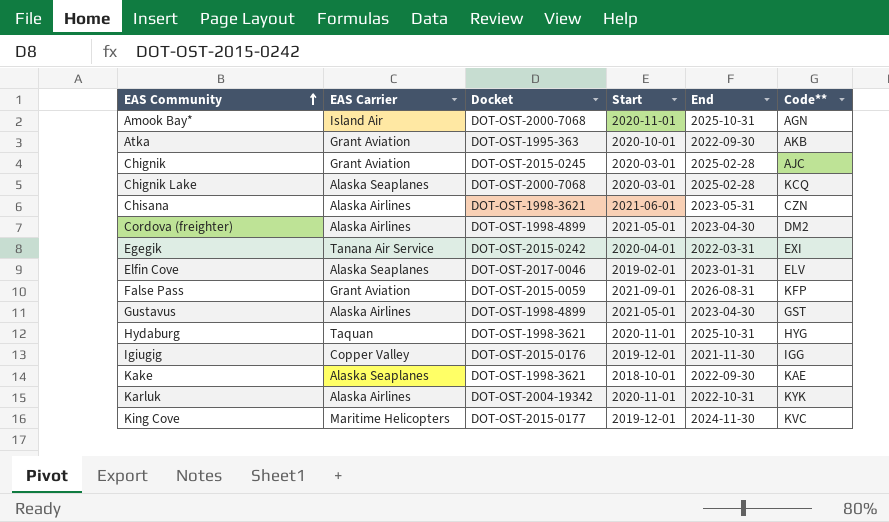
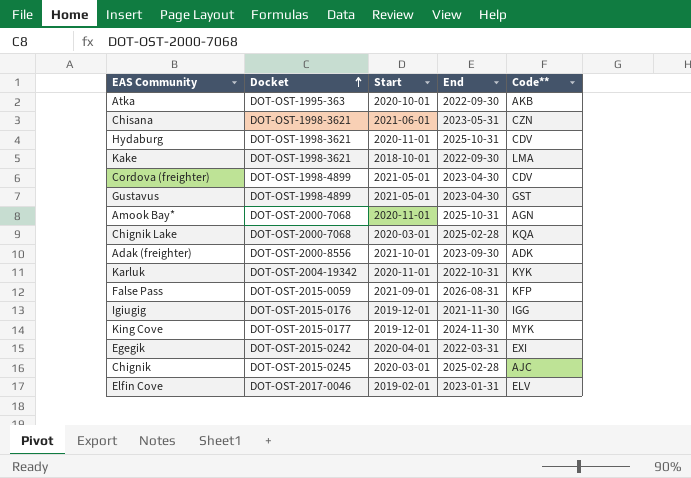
row order: EAS Community ascending -> Docket ascending
column EAS Carrier | position: 2 -> none
Hydaburg | Code**: HYG -> CDV
Kake | Code**: KAE -> LMA
Cordova (freighter) | Code**: DM2 -> CDV
Chignik Lake | Code**: KCQ -> KQA
row Adak (freighter): none -> DOT-OST-2000-8556 | 2021-10-01 | 2023-09-30 | ADK
King Cove | Code**: KVC -> MYK

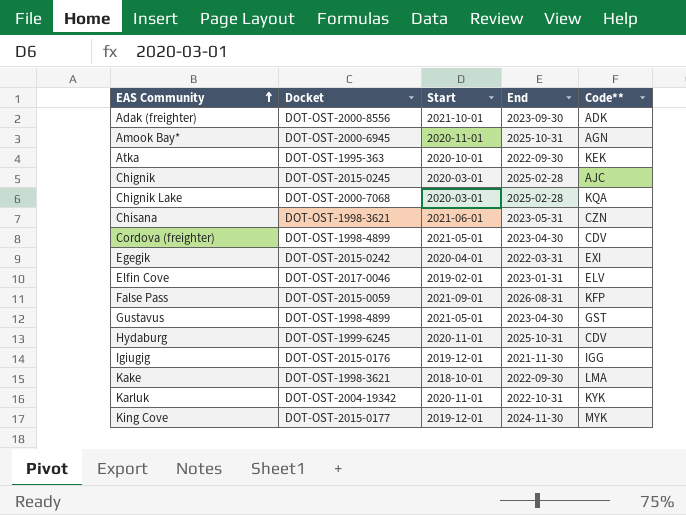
row order: Docket ascending -> EAS Community ascending
Amook Bay* | Docket: DOT-OST-2000-7068 -> DOT-OST-2000-6945
Atka | Code**: AKB -> KEK
Hydaburg | Docket: DOT-OST-1998-3621 -> DOT-OST-1999-6245

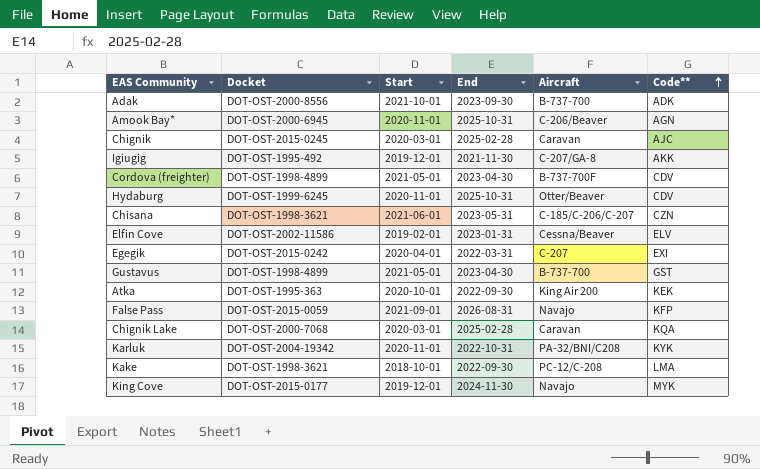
row order: EAS Community ascending -> Code** ascending
column Aircraft | position: none -> 5
row Adak (freighter): DOT-OST-2000-8556 | 2021-10-01 | 2023-09-30 | ADK -> none
row Adak: none -> DOT-OST-2000-8556 | 2021-10-01 | 2023-09-30 | B-737-700 | ADK
Igiugig | Docket: DOT-OST-2015-0176 -> DOT-OST-1995-492
Igiugig | Code**: IGG -> AKK
Elfin Cove | Docket: DOT-OST-2017-0046 -> DOT-OST-2002-11586

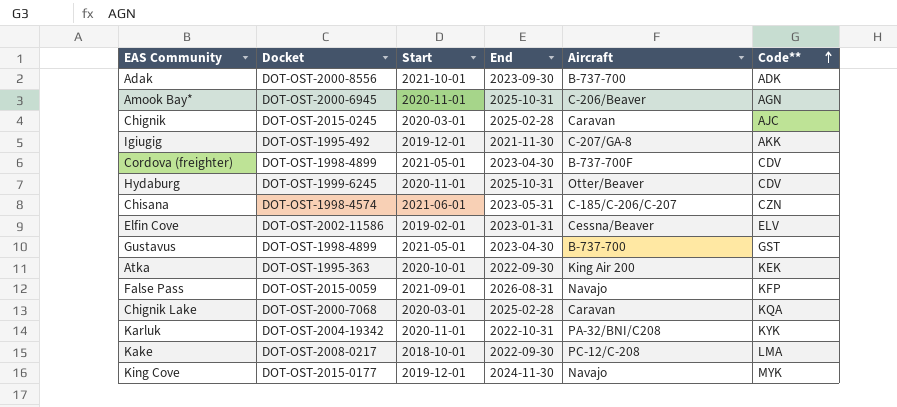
row Egegik: DOT-OST-2015-0242 | 2020-04-01 | 2022-03-31 | C-207 | EXI -> none
Chisana | Docket: DOT-OST-1998-3621 -> DOT-OST-1998-4574
Kake | Docket: DOT-OST-1998-3621 -> DOT-OST-2008-0217

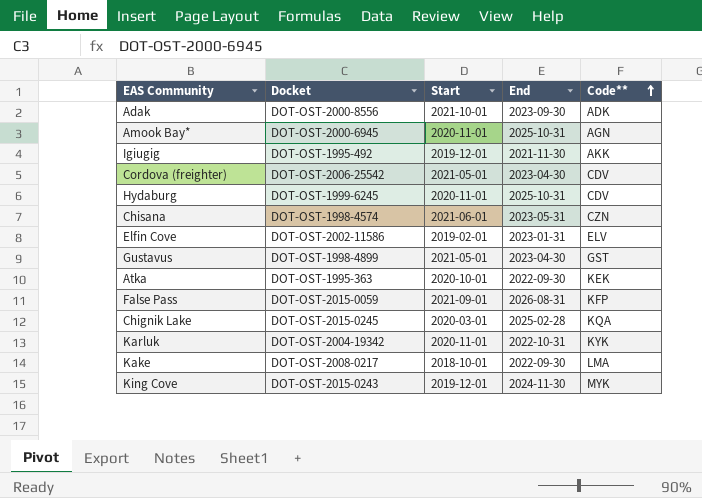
column Aircraft | position: 5 -> none
row Chignik: DOT-OST-2015-0245 | 2020-03-01 | 2025-02-28 | Caravan | AJC -> none
Cordova (freighter) | Docket: DOT-OST-1998-4899 -> DOT-OST-2006-25542
Chignik Lake | Docket: DOT-OST-2000-7068 -> DOT-OST-2015-0245
King Cove | Docket: DOT-OST-2015-0177 -> DOT-OST-2015-0243

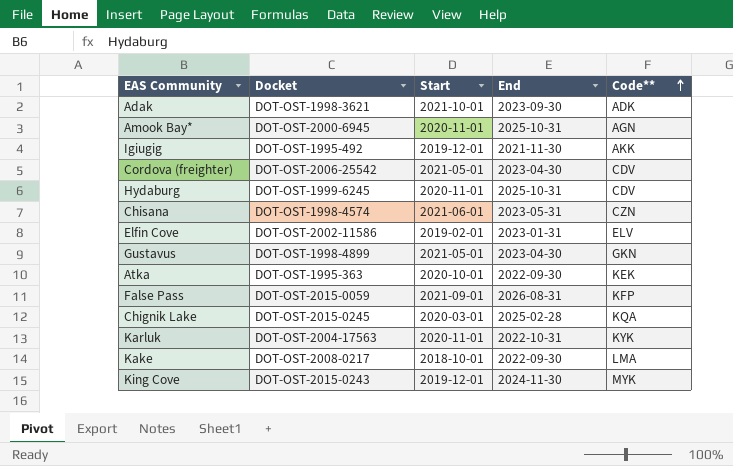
Adak | Docket: DOT-OST-2000-8556 -> DOT-OST-1998-3621
Gustavus | Code**: GST -> GKN
Karluk | Docket: DOT-OST-2004-19342 -> DOT-OST-2004-17563

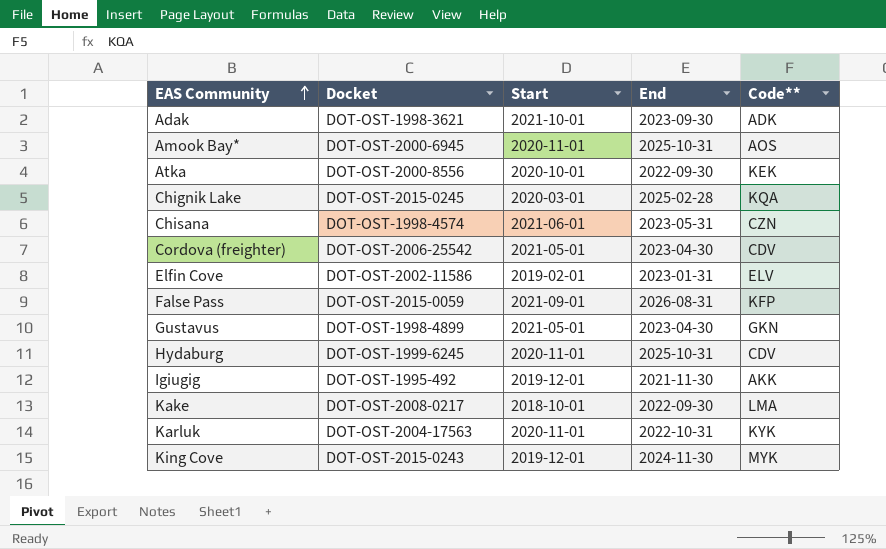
row order: Code** ascending -> EAS Community ascending
Amook Bay* | Code**: AGN -> AOS
Atka | Docket: DOT-OST-1995-363 -> DOT-OST-2000-8556

